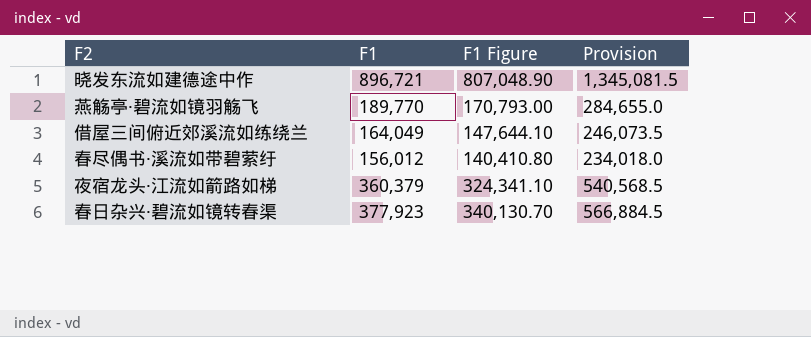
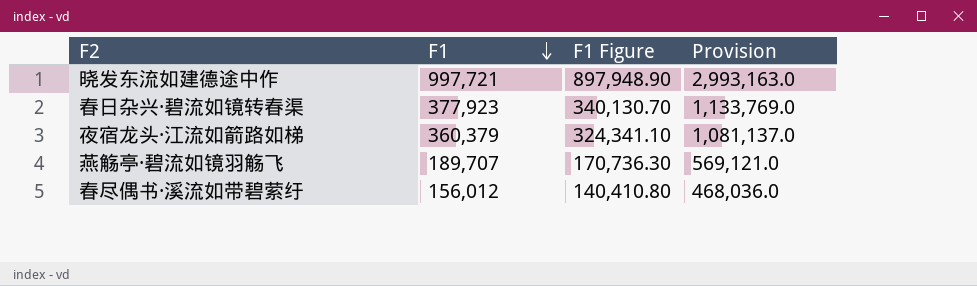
row order: none -> F1 descending
column Provision | formula: [F1] * 1.5 -> [F1] * 3
row 借屋三间俯近郊溪流如练绕兰: 164,049 | 147,644.10 | 246,073.5 -> none
晓发东流如建德途中作 | F1: 896,721 -> 997,721
晓发东流如建德途中作 | F1 Figure: 807,048.90 -> 897,948.90
燕觞亭·碧流如镜羽觞飞 | F1: 189,770 -> 189,707
燕觞亭·碧流如镜羽觞飞 | F1 Figure: 170,793.00 -> 170,736.30

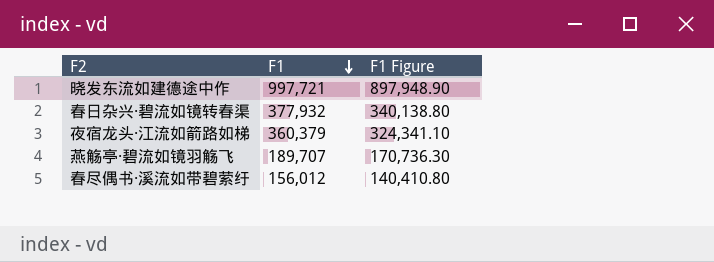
column Provision | formula: [F1] * 3 -> none
春日杂兴·碧流如镜转春渠 | F1: 377,923 -> 377,932
春日杂兴·碧流如镜转春渠 | F1 Figure: 340,130.70 -> 340,138.80

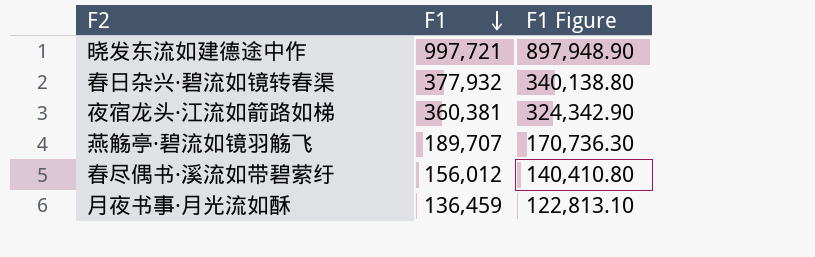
夜宿龙头·江流如箭路如梯 | F1: 360,379 -> 360,381
夜宿龙头·江流如箭路如梯 | F1 Figure: 324,341.10 -> 324,342.90
row 月夜书事·月光流如酥: none -> 136,459 | 122,813.10

